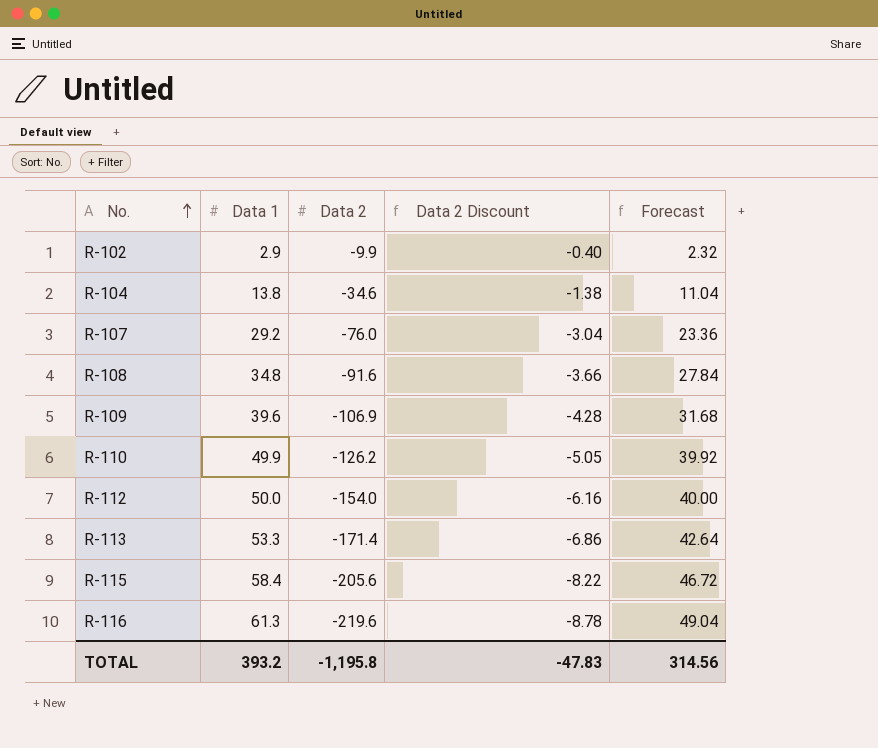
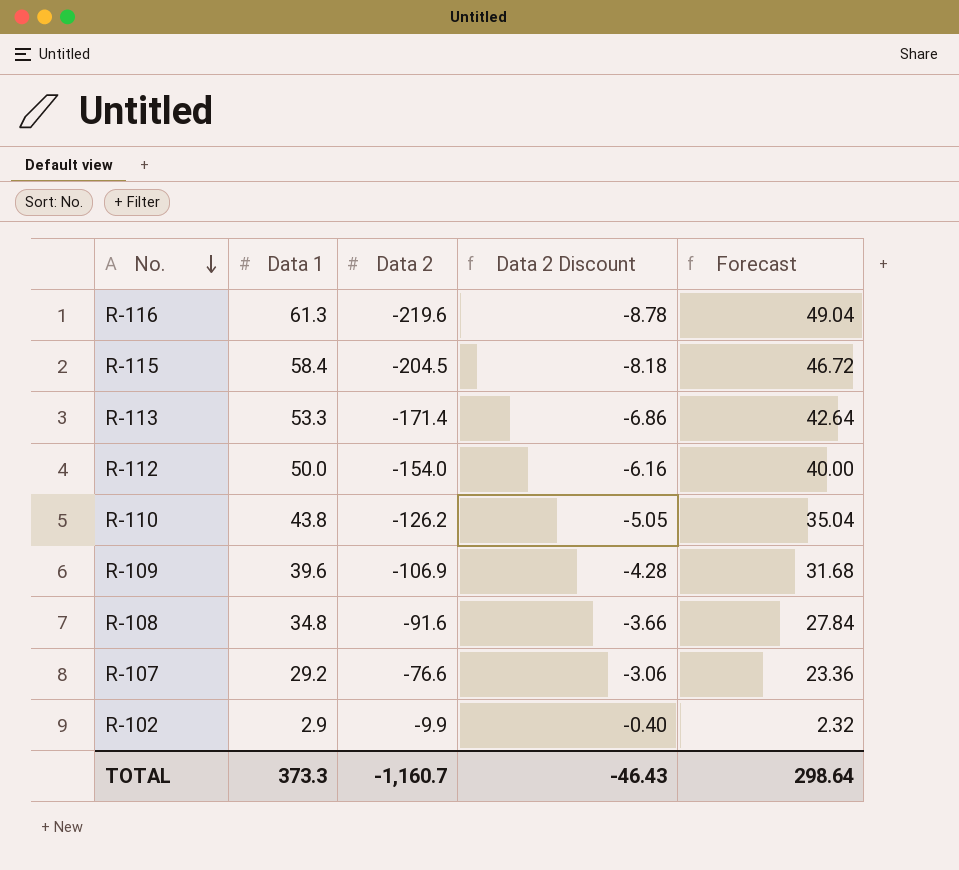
row order: No. ascending -> No. descending
row R-104: 13.8 | -34.6 | -1.38 | 11.04 -> none
R-115 | Data 2: -205.6 -> -204.5
R-115 | Data 2 Discount: -8.22 -> -8.18
R-110 | Data 1: 49.9 -> 43.8
R-110 | Forecast: 39.92 -> 35.04
R-107 | Data 2: -76.0 -> -76.6
R-107 | Data 2 Discount: -3.04 -> -3.06
TOTAL | Data 1: 393.2 -> 373.3
TOTAL | Data 2: -1,195.8 -> -1,160.7
TOTAL | Data 2 Discount: -47.83 -> -46.43
TOTAL | Forecast: 314.56 -> 298.64

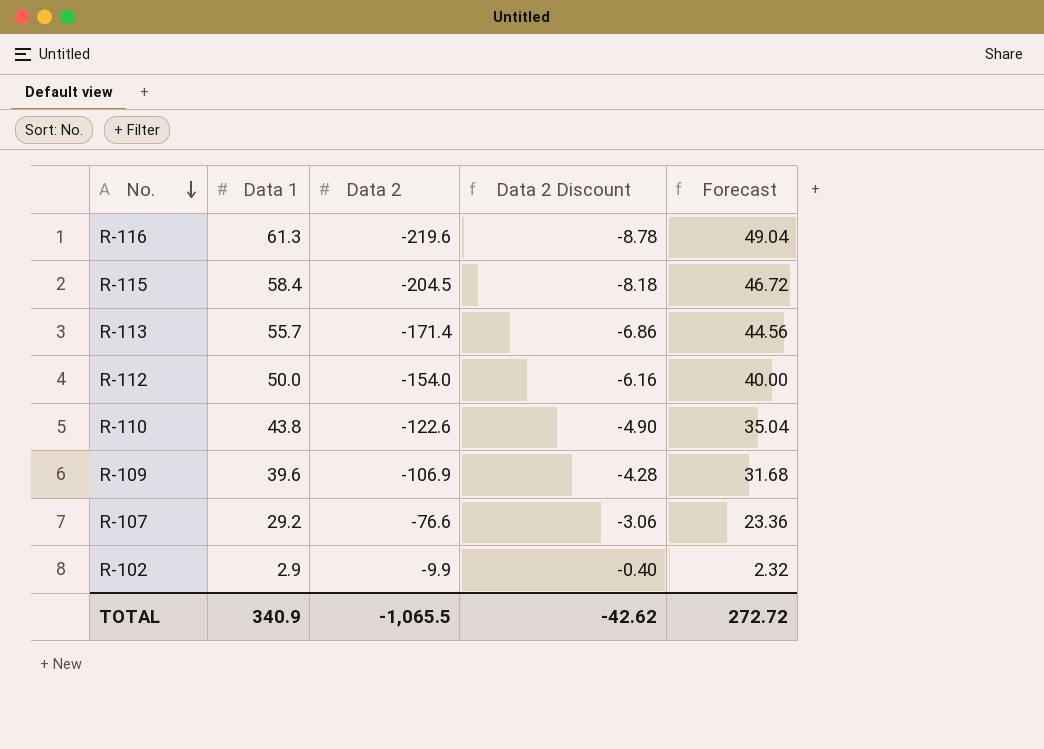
row R-108: 34.8 | -91.6 | -3.66 | 27.84 -> none
R-113 | Data 1: 53.3 -> 55.7
R-113 | Forecast: 42.64 -> 44.56
R-110 | Data 2: -126.2 -> -122.6
R-110 | Data 2 Discount: -5.05 -> -4.90
TOTAL | Data 1: 373.3 -> 340.9
TOTAL | Data 2: -1,160.7 -> -1,065.5
TOTAL | Data 2 Discount: -46.43 -> -42.62
TOTAL | Forecast: 298.64 -> 272.72

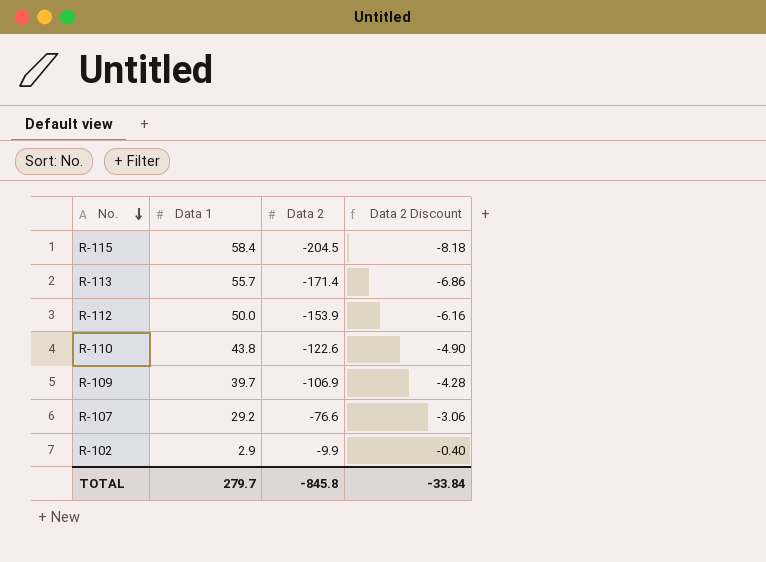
column Forecast | formula: [Data 1] * 0.8 -> none
row R-116: 61.3 | -219.6 | -8.78 | 49.04 -> none
R-112 | Data 2: -154.0 -> -153.9
R-109 | Data 1: 39.6 -> 39.7
TOTAL | Data 1: 340.9 -> 279.7
TOTAL | Data 2: -1,065.5 -> -845.8
TOTAL | Data 2 Discount: -42.62 -> -33.84

